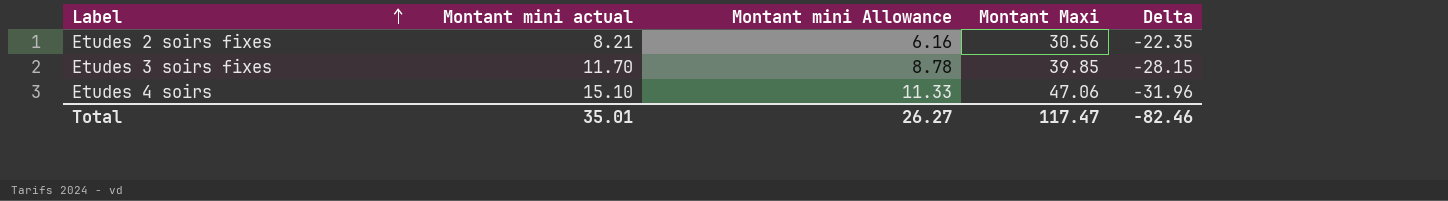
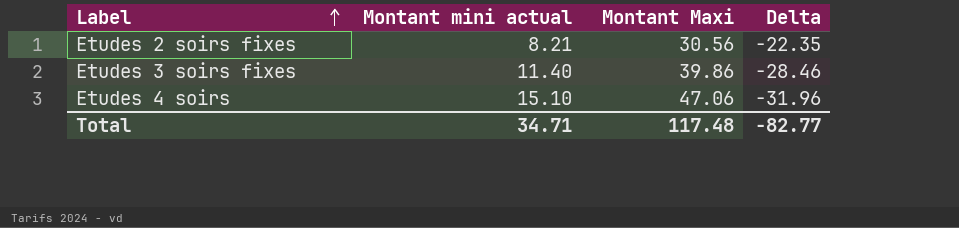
column Montant mini Allowance | formula: [Montant mini actual] * 0.75 -> none
Etudes 3 soirs fixes | Montant mini actual: 11.70 -> 11.40
Etudes 3 soirs fixes | Montant Maxi: 39.85 -> 39.86
Etudes 3 soirs fixes | Delta: -28.15 -> -28.46
Total | Montant mini actual: 35.01 -> 34.71
Total | Montant Maxi: 117.47 -> 117.48
Total | Delta: -82.46 -> -82.77

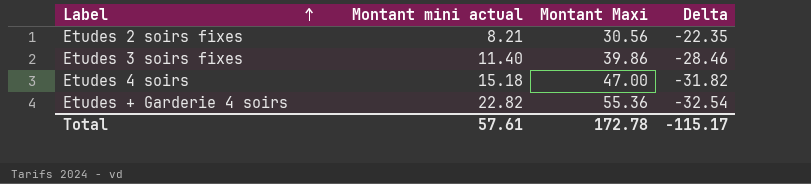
Etudes 4 soirs | Montant mini actual: 15.10 -> 15.18
Etudes 4 soirs | Montant Maxi: 47.06 -> 47.00
Etudes 4 soirs | Delta: -31.96 -> -31.82
row Etudes + Garderie 4 soirs: none -> 22.82 | 55.36 | -32.54
Total | Montant mini actual: 34.71 -> 57.61
Total | Montant Maxi: 117.48 -> 172.78
Total | Delta: -82.77 -> -115.17

